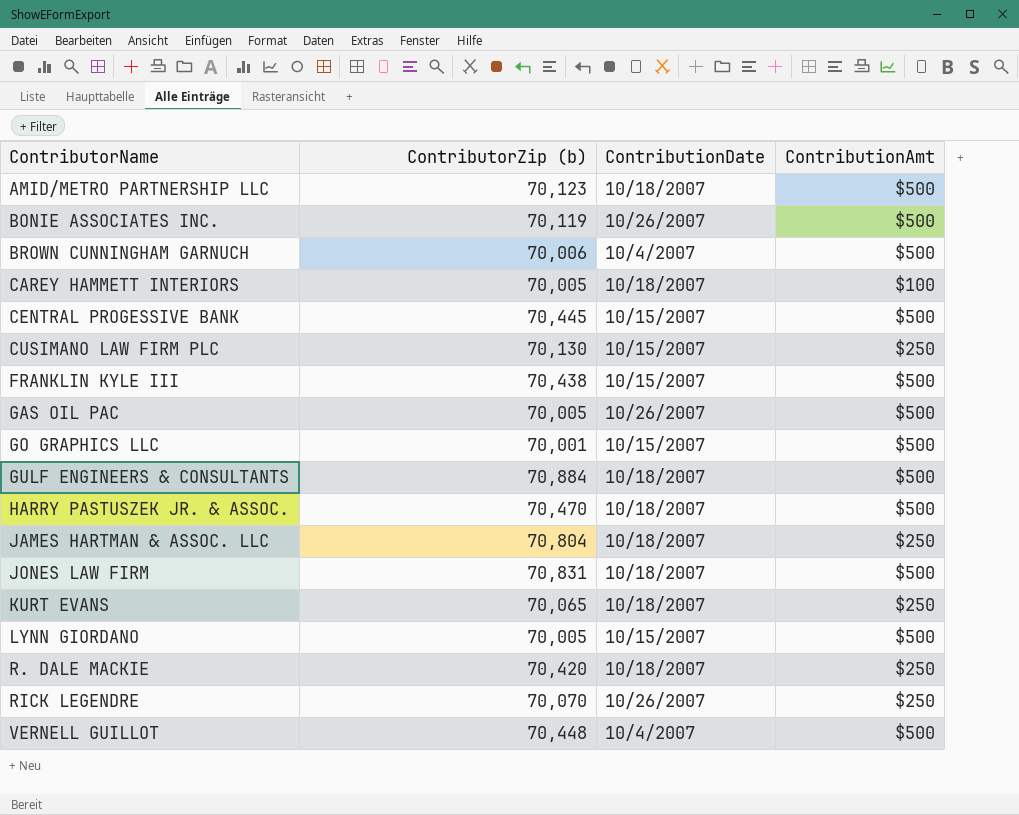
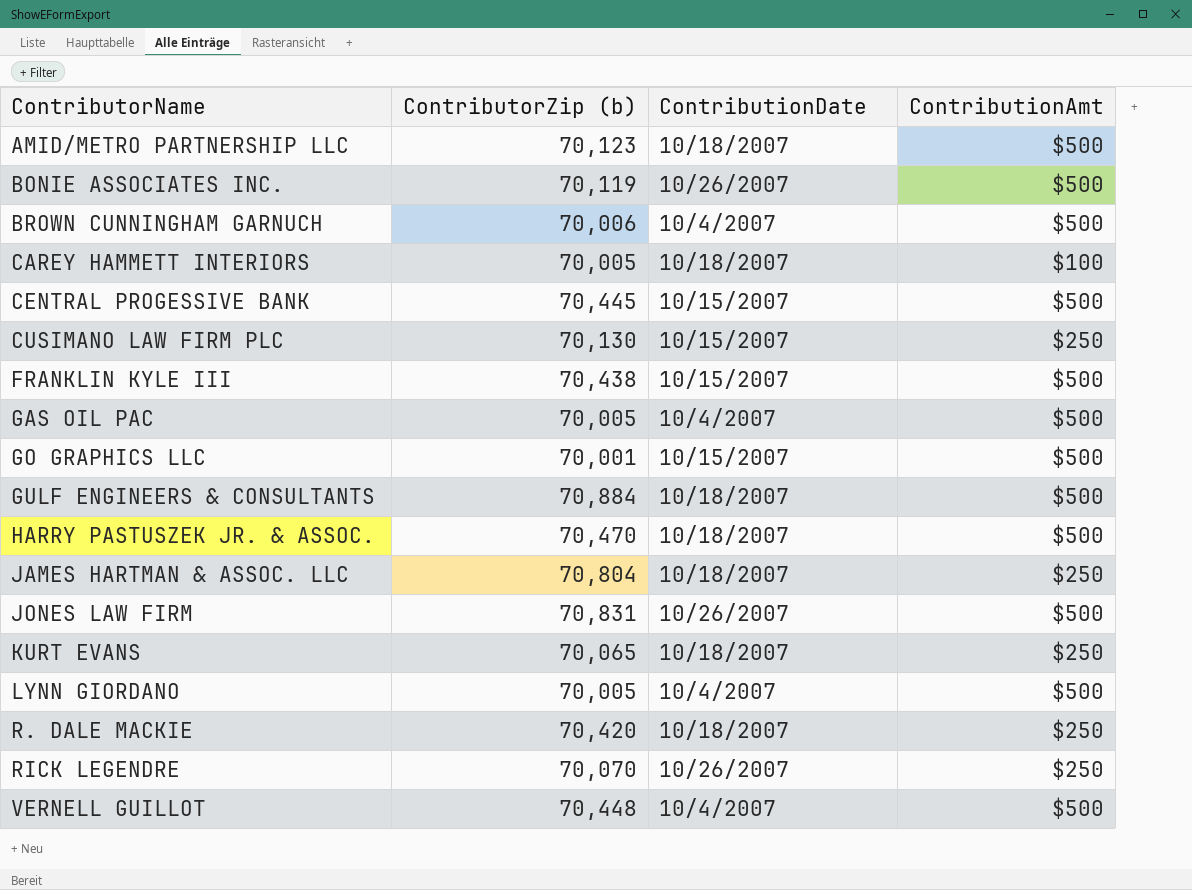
GAS OIL PAC | ContributionDate: 10/26/2007 -> 10/4/2007
JONES LAW FIRM | ContributionDate: 10/18/2007 -> 10/26/2007
LYNN GIORDANO | ContributionDate: 10/15/2007 -> 10/4/2007

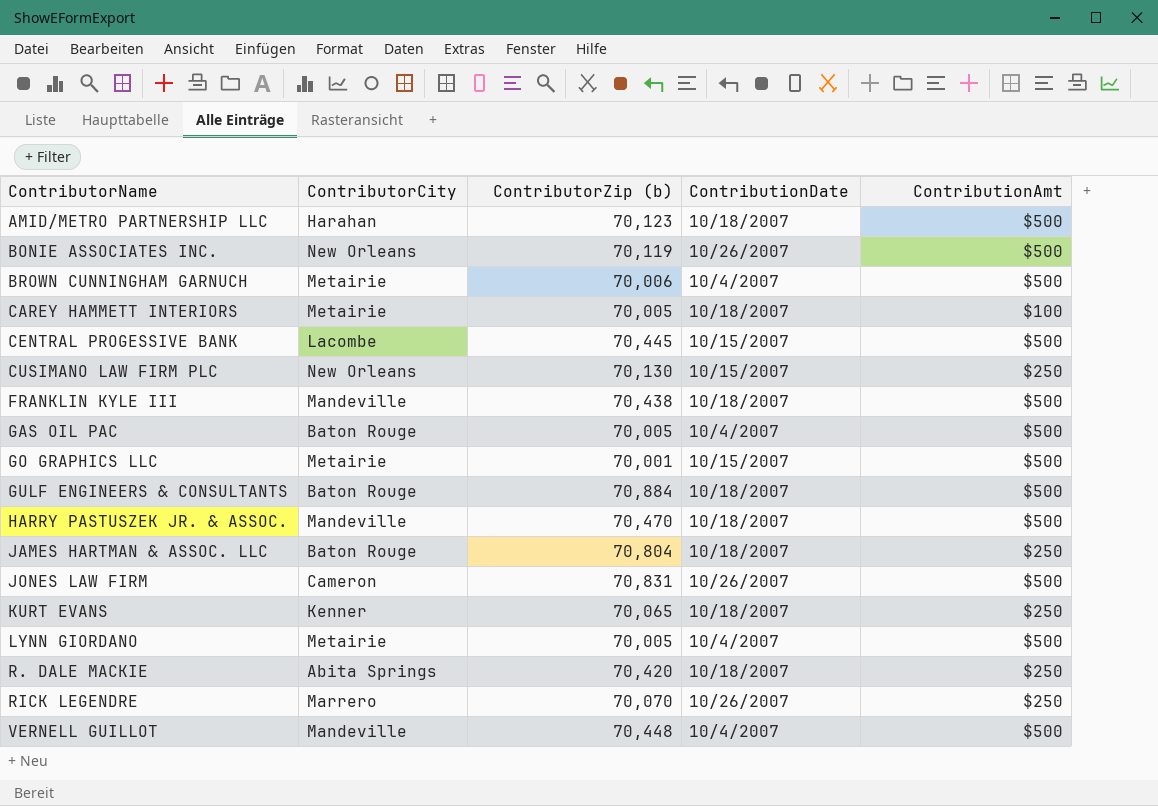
column ContributorCity | position: none -> 2
FRANKLIN KYLE III | ContributionDate: 10/15/2007 -> 10/18/2007

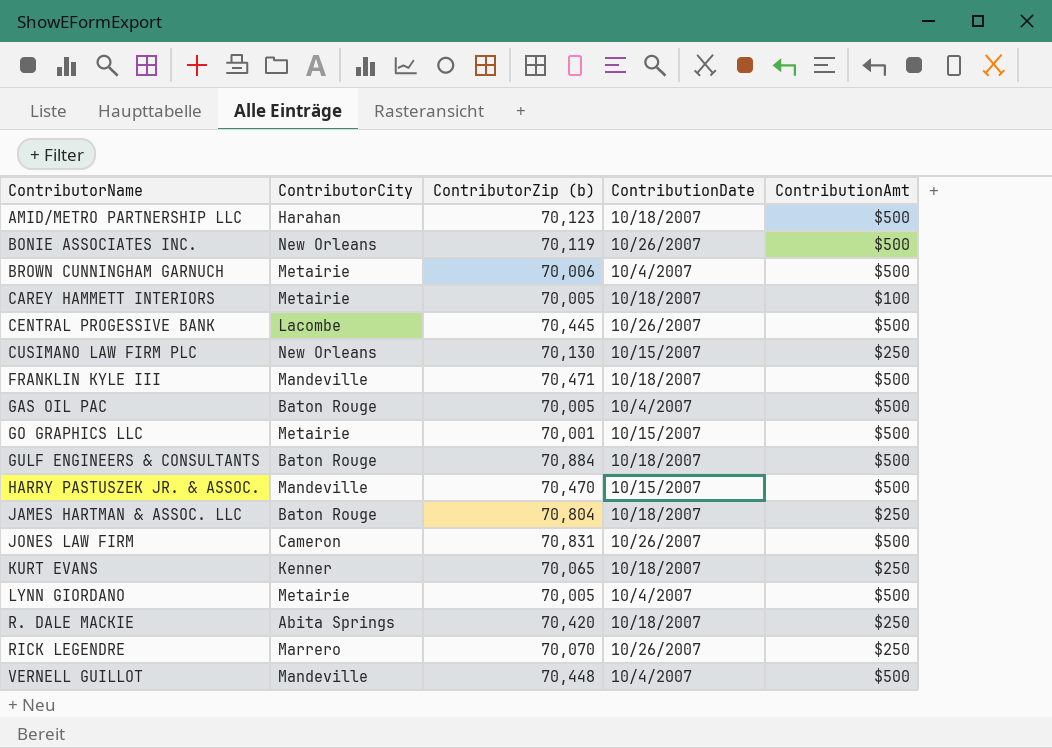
CENTRAL PROGESSIVE BANK | ContributionDate: 10/15/2007 -> 10/26/2007
FRANKLIN KYLE III | ContributorZip (b): 70,438 -> 70,471
HARRY PASTUSZEK JR. & ASSOC. | ContributionDate: 10/18/2007 -> 10/15/2007

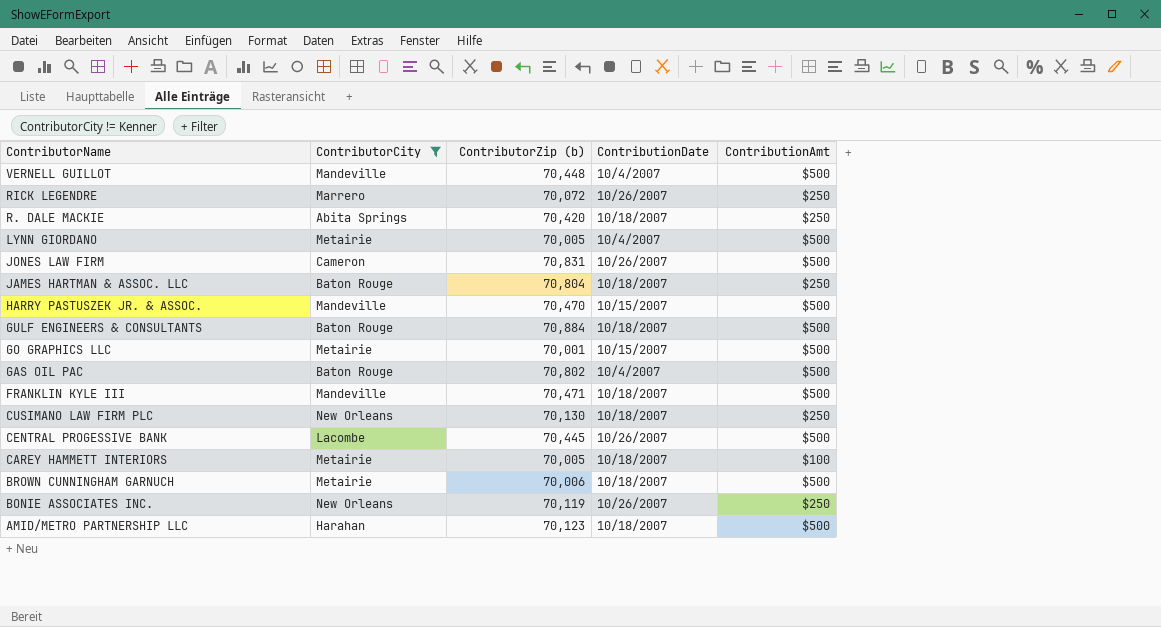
filter: none -> ContributorCity != Kenner
row order: ContributorName ascending -> ContributorName descending
RICK LEGENDRE | ContributorZip (b): 70,070 -> 70,072
GAS OIL PAC | ContributorZip (b): 70,005 -> 70,802
CUSIMANO LAW FIRM PLC | ContributionDate: 10/15/2007 -> 10/18/2007
BROWN CUNNINGHAM GARNUCH | ContributionDate: 10/4/2007 -> 10/18/2007
BONIE ASSOCIATES INC. | ContributionAmt: $500 -> $250

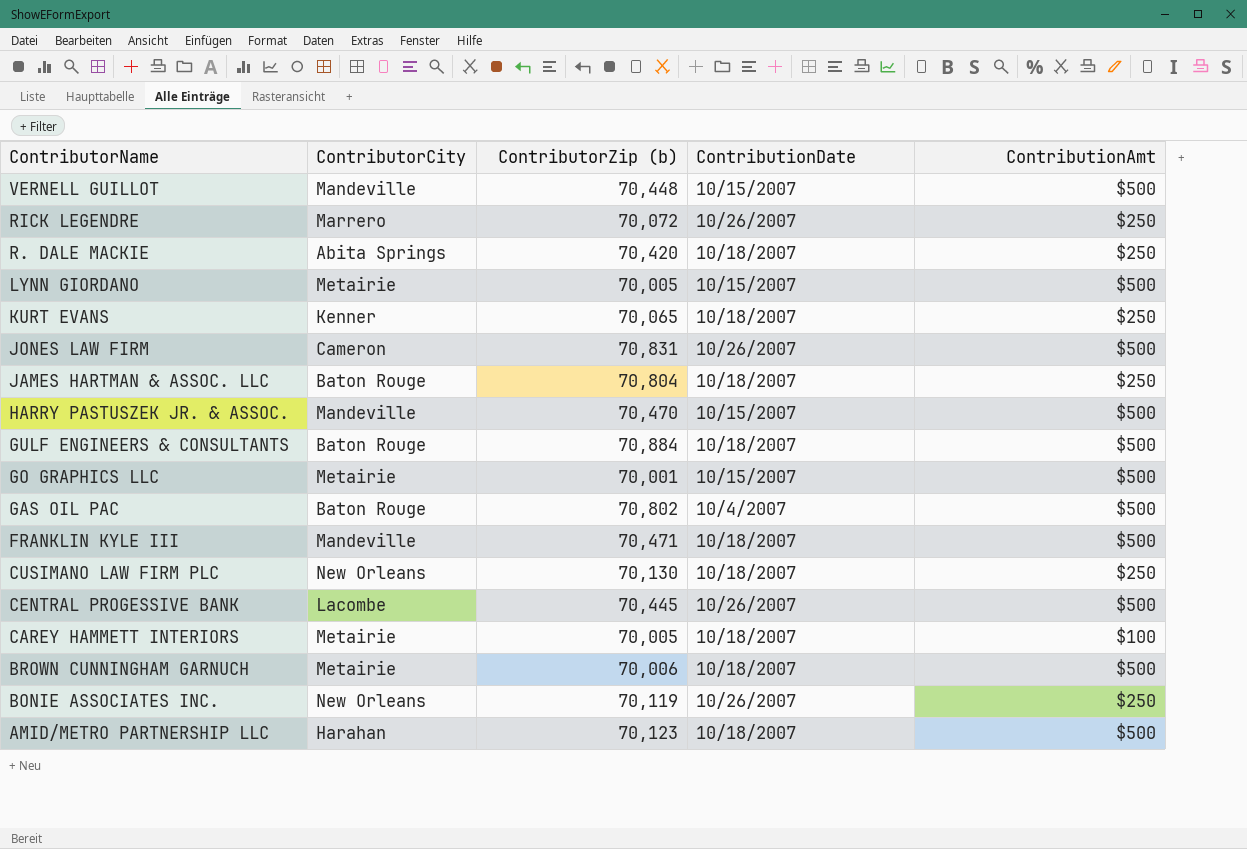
filter: ContributorCity != Kenner -> none
VERNELL GUILLOT | ContributionDate: 10/4/2007 -> 10/15/2007
LYNN GIORDANO | ContributionDate: 10/4/2007 -> 10/15/2007

